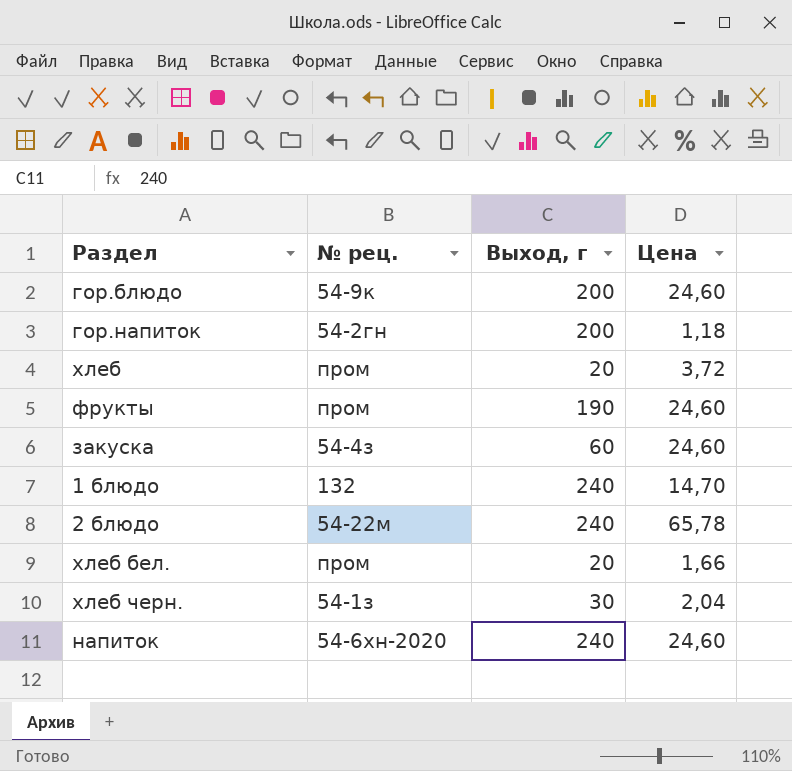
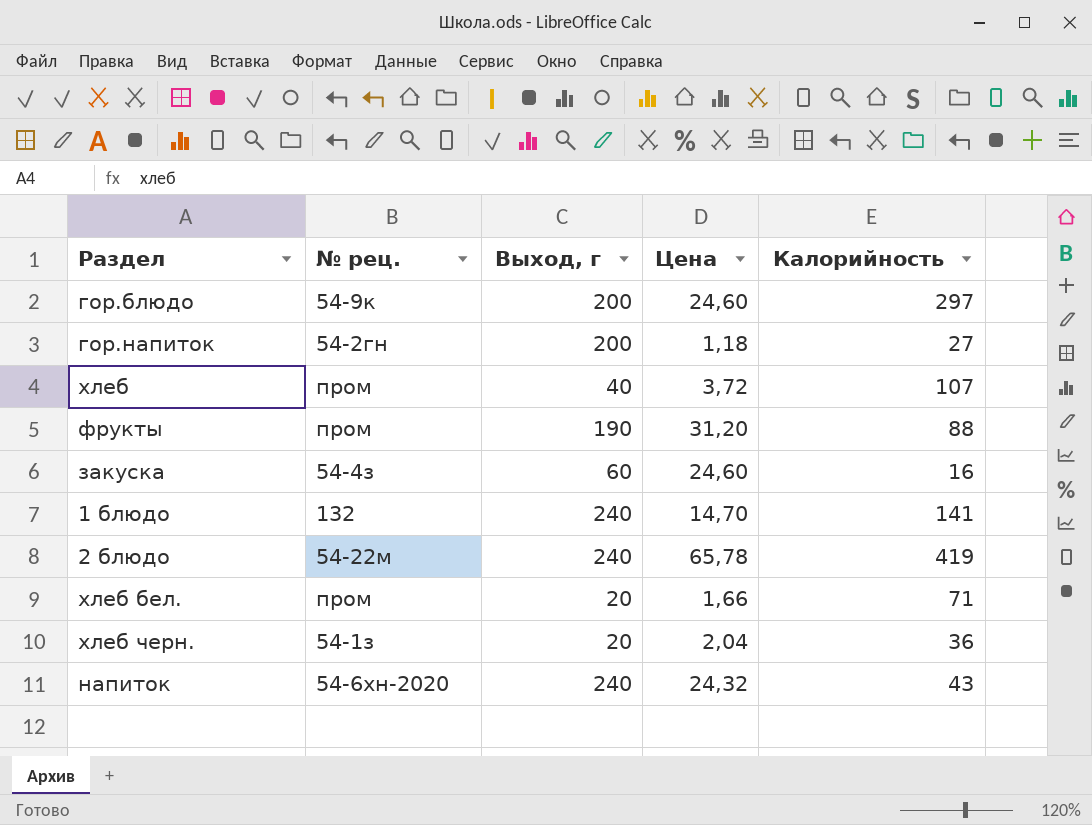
column Калорийность | position: none -> 5
хлеб | Выход, г: 20 -> 40
фрукты | Цена: 24,60 -> 31,20
хлеб черн. | Выход, г: 30 -> 20
напиток | Цена: 24,60 -> 24,32

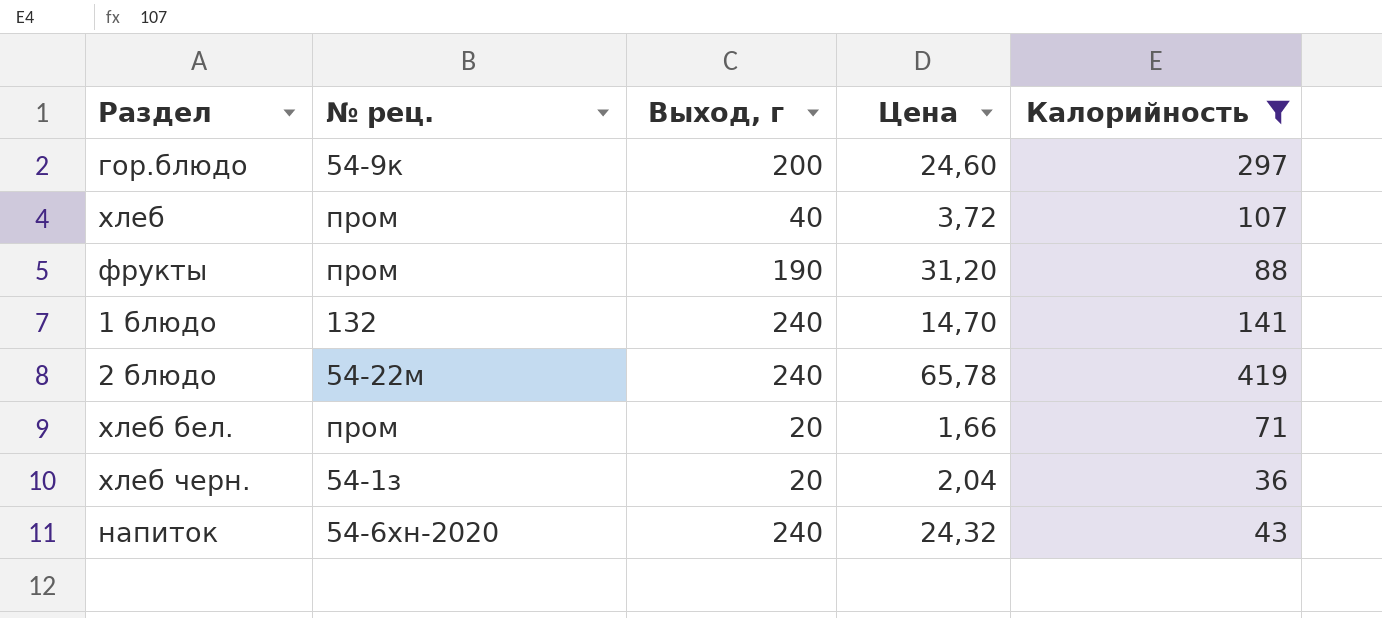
filter: none -> Калорийность >= 36

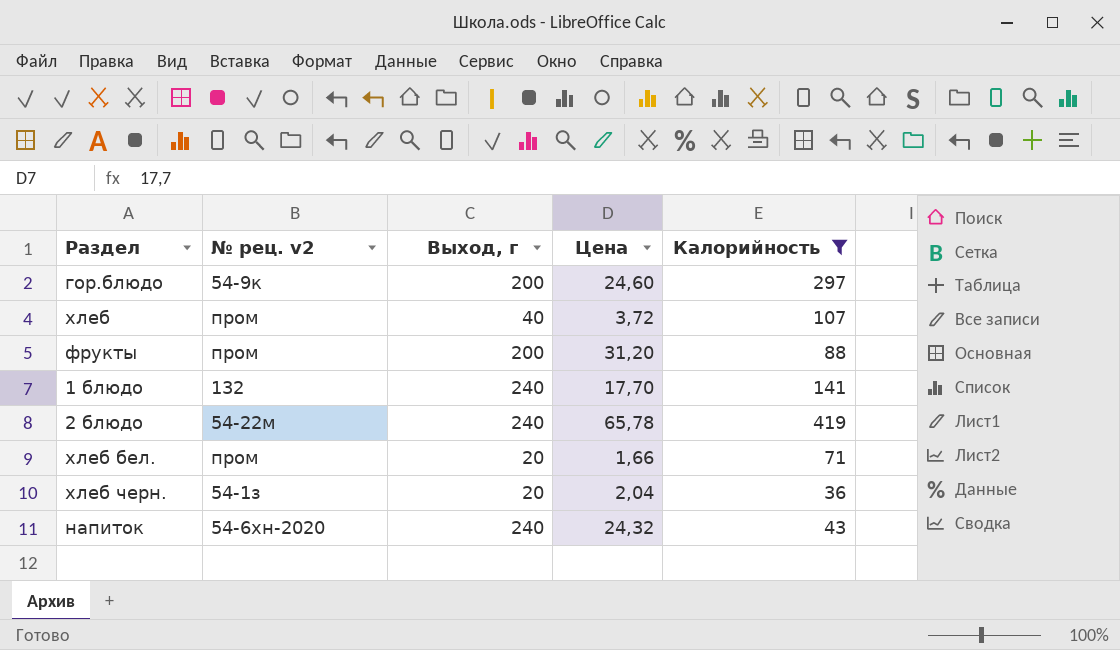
column name: № рец. -> № рец. v2
фрукты | Выход, г: 190 -> 200
1 блюдо | Цена: 14,70 -> 17,70

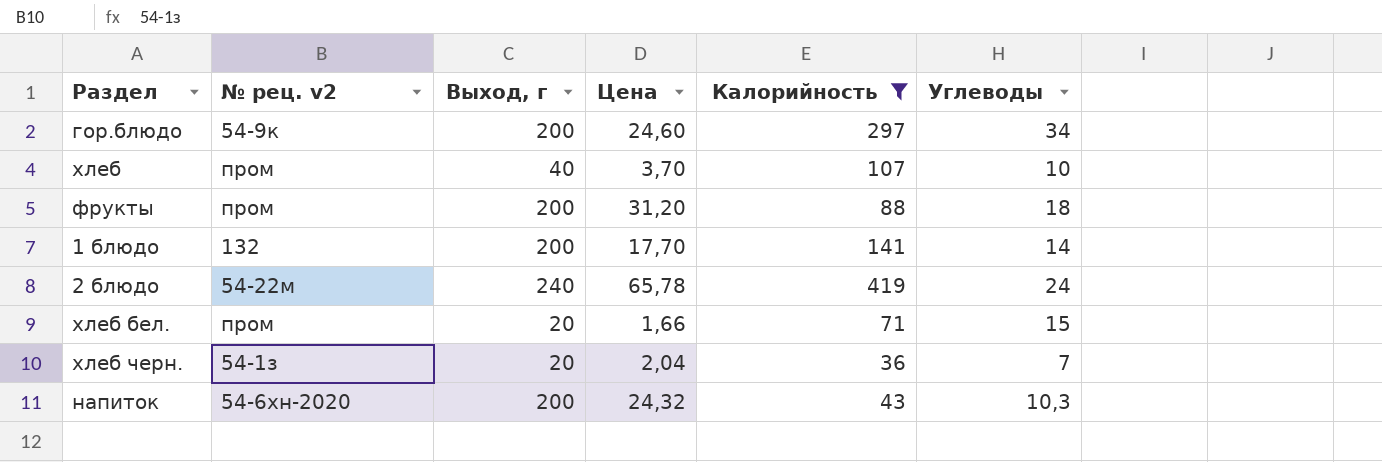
column Углеводы | position: none -> 6
хлеб | Цена: 3,72 -> 3,70
1 блюдо | Выход, г: 240 -> 200
напиток | Выход, г: 240 -> 200

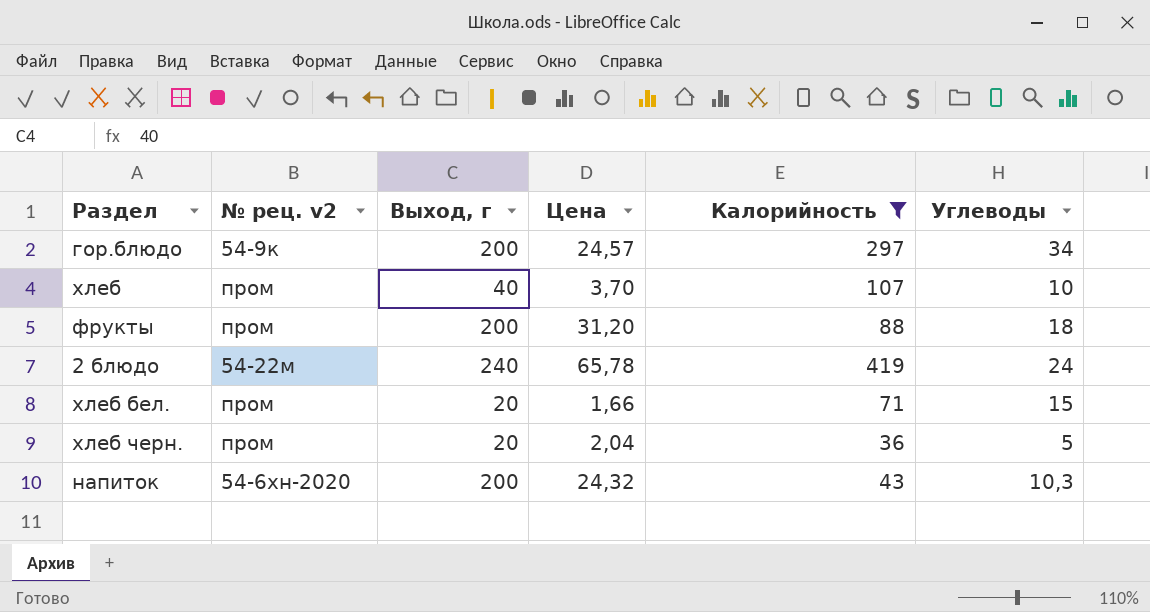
row 1 блюдо: 132 | 200 | 17,70 | 141 | 14 -> none
гор.блюдо | Цена: 24,60 -> 24,57
хлеб черн. | № рец. v2: 54-1з -> пром
хлеб черн. | Углеводы: 7 -> 5

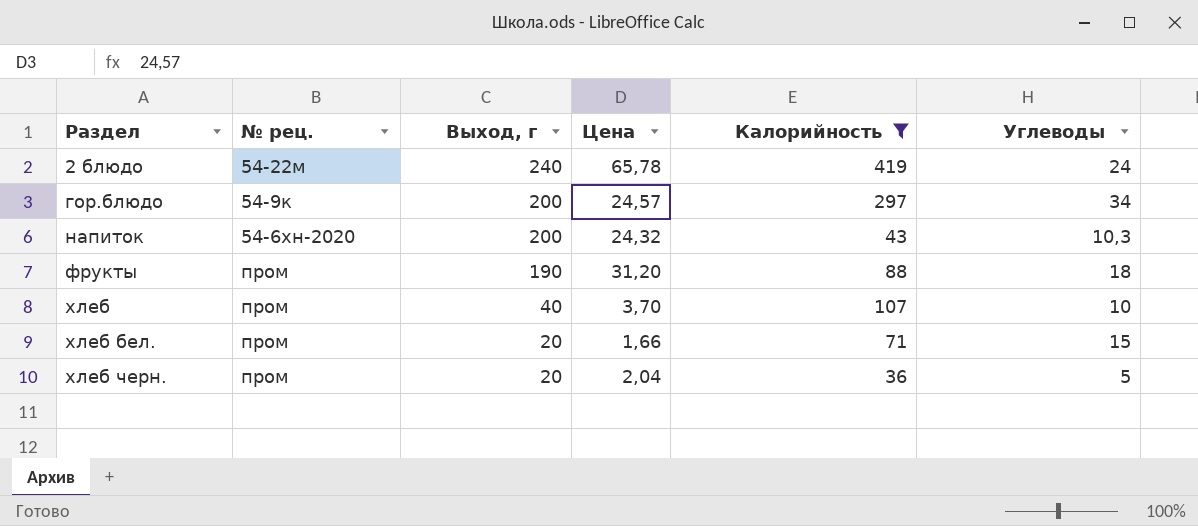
row order: none -> Раздел ascending
column name: № рец. v2 -> № рец.
фрукты | Выход, г: 200 -> 190

